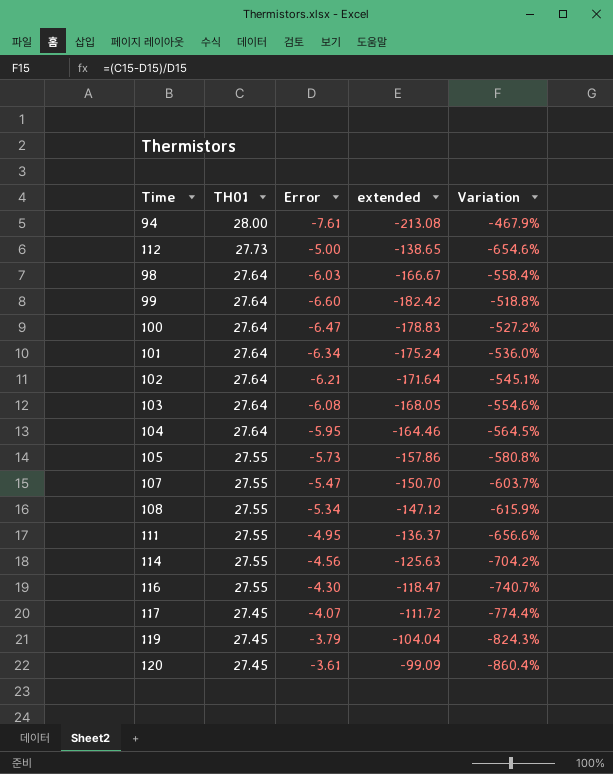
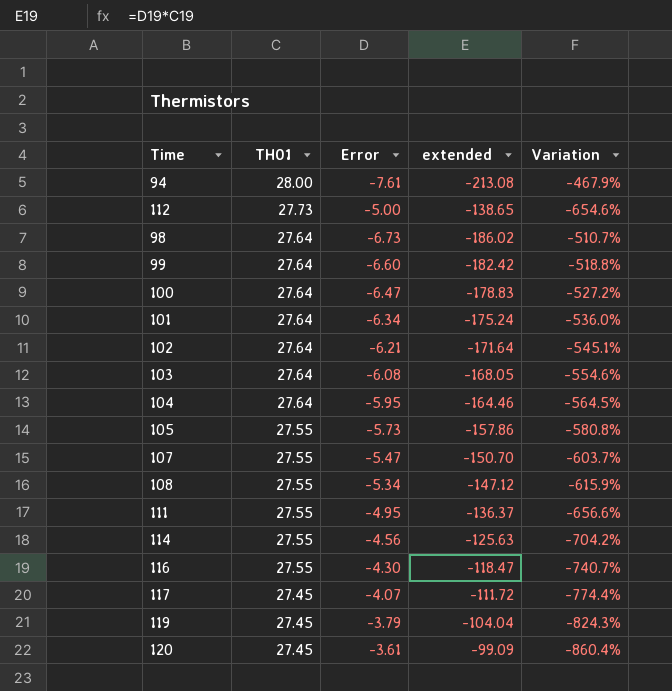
98 | Error: -6.03 -> -6.73
98 | extended: -166.67 -> -186.02
98 | Variation: -558.4% -> -510.7%

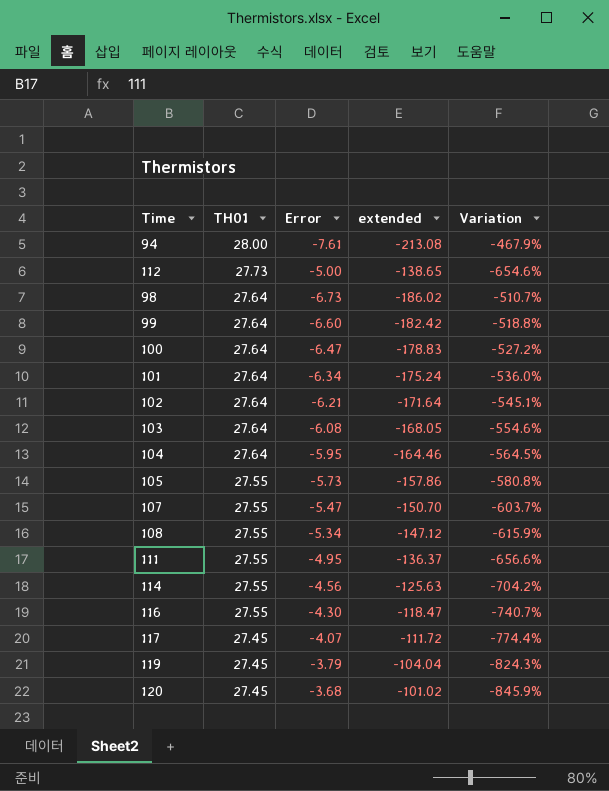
120 | Error: -3.61 -> -3.68
120 | extended: -99.09 -> -101.02
120 | Variation: -860.4% -> -845.9%

